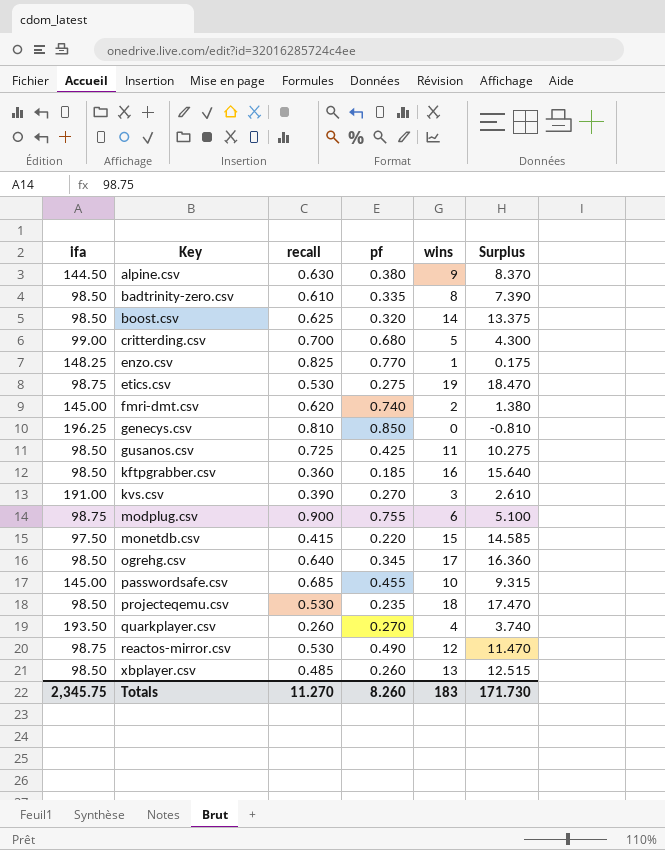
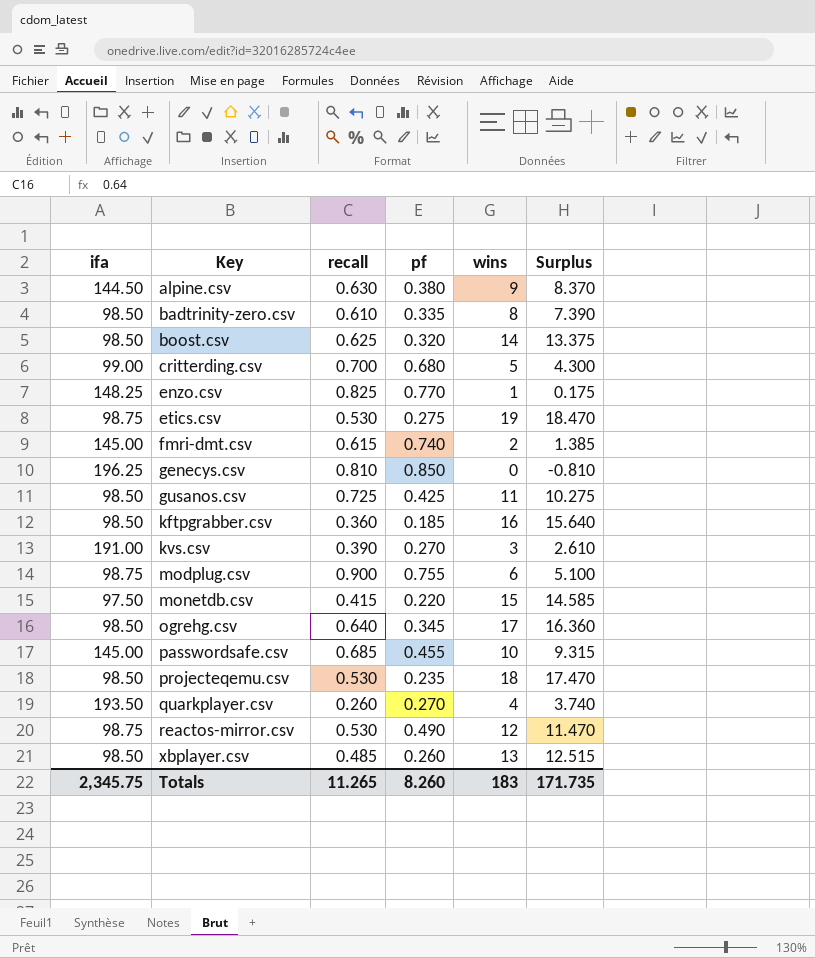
fmri-dmt.csv | recall: 0.620 -> 0.615
fmri-dmt.csv | Surplus: 1.380 -> 1.385
Totals | recall: 11.270 -> 11.265
Totals | Surplus: 171.730 -> 171.735

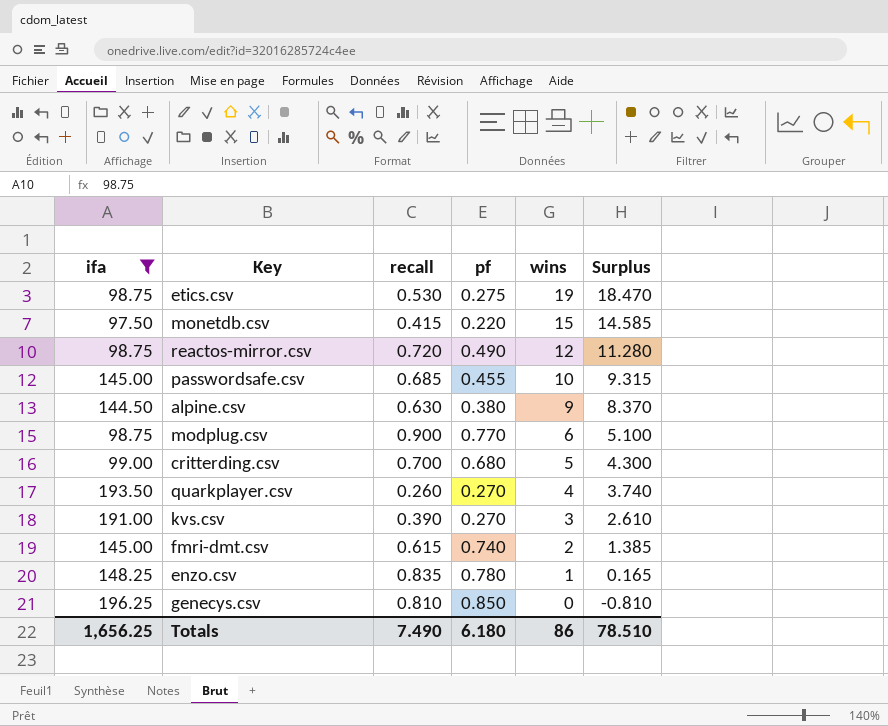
filter: none -> ifa != 98.50
row order: Key ascending -> wins descending
reactos-mirror.csv | recall: 0.530 -> 0.720
reactos-mirror.csv | Surplus: 11.470 -> 11.280
modplug.csv | pf: 0.755 -> 0.770
enzo.csv | recall: 0.825 -> 0.835
enzo.csv | pf: 0.770 -> 0.780
enzo.csv | Surplus: 0.175 -> 0.165
Totals | ifa: 2,345.75 -> 1,656.25
Totals | recall: 11.265 -> 7.490
Totals | pf: 8.260 -> 6.180
Totals | wins: 183 -> 86
Totals | Surplus: 171.735 -> 78.510

